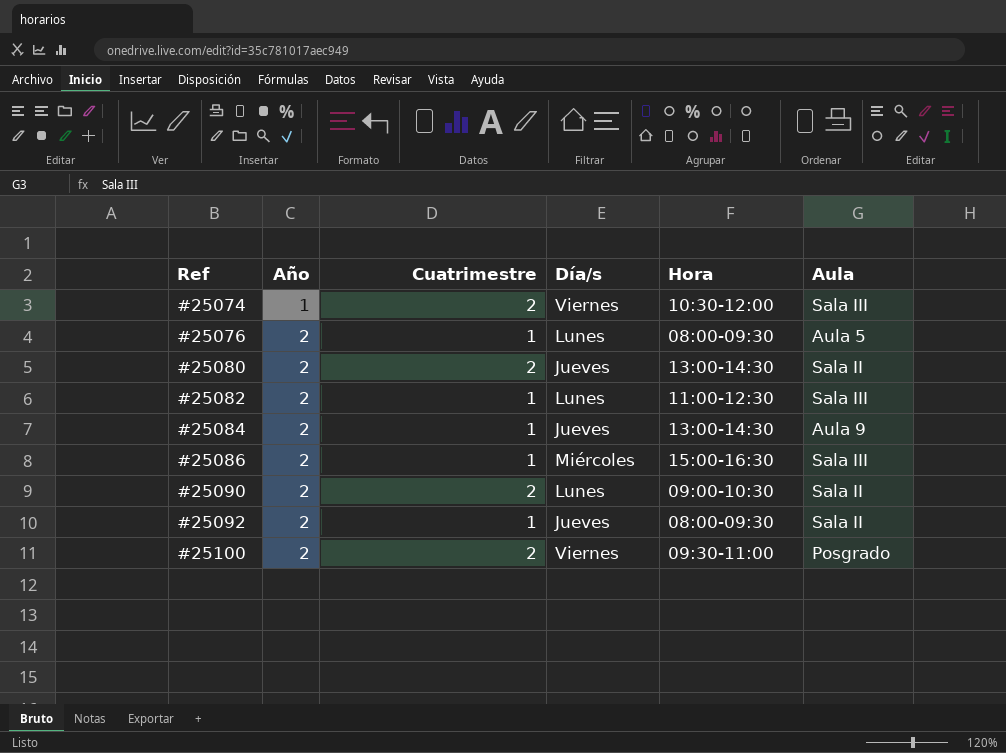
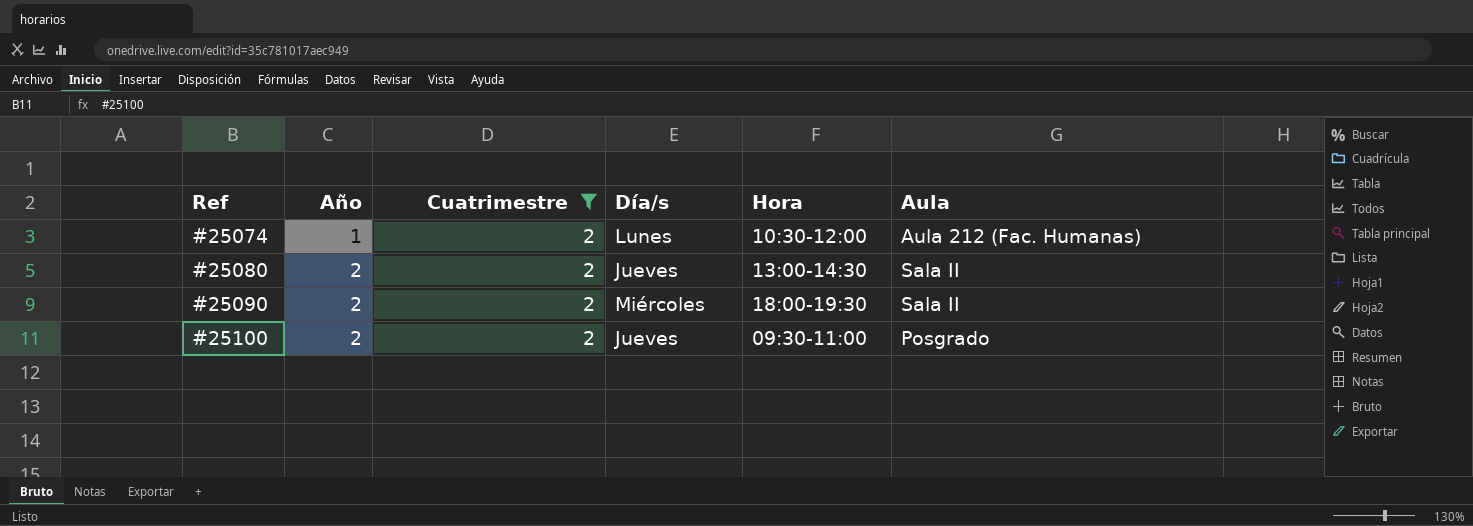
filter: none -> Cuatrimestre = 2
#25074 | Día/s: Viernes -> Lunes
#25074 | Aula: Sala III -> Aula 212 (Fac. Humanas)
#25090 | Día/s: Lunes -> Miércoles
#25090 | Hora: 09:00-10:30 -> 18:00-19:30
#25100 | Día/s: Viernes -> Jueves

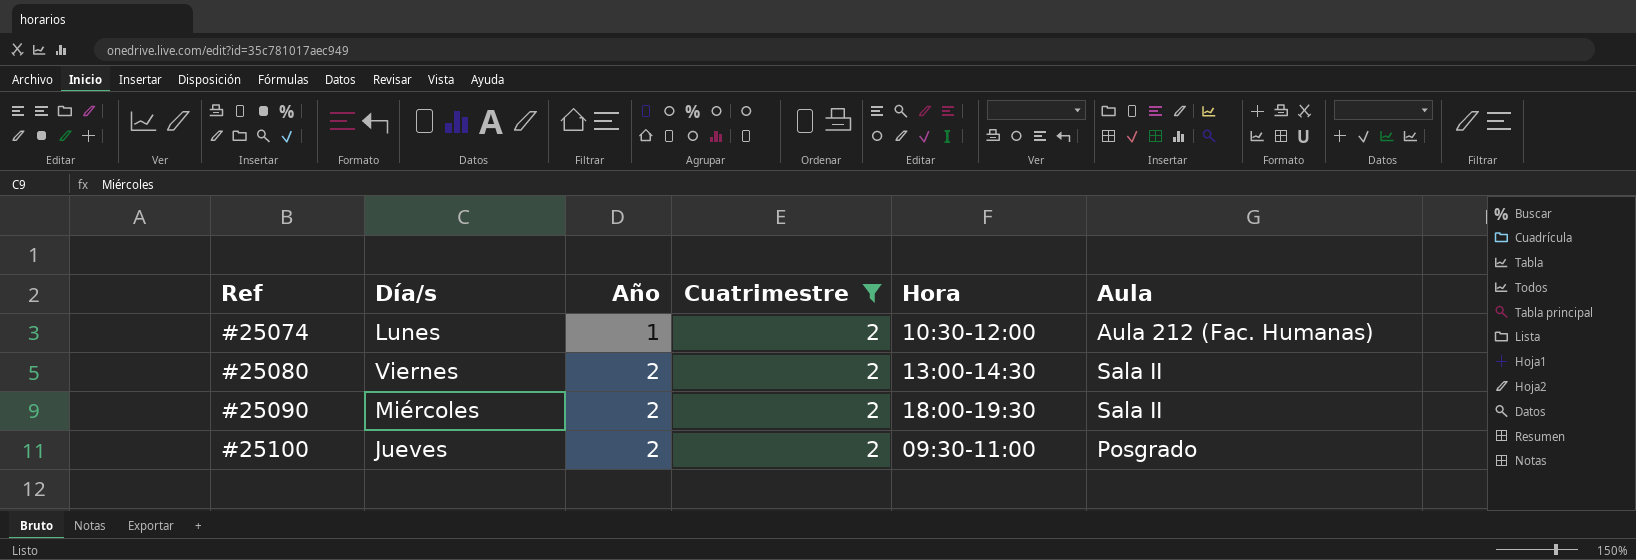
column Día/s | position: 4 -> 2
#25080 | Día/s: Jueves -> Viernes

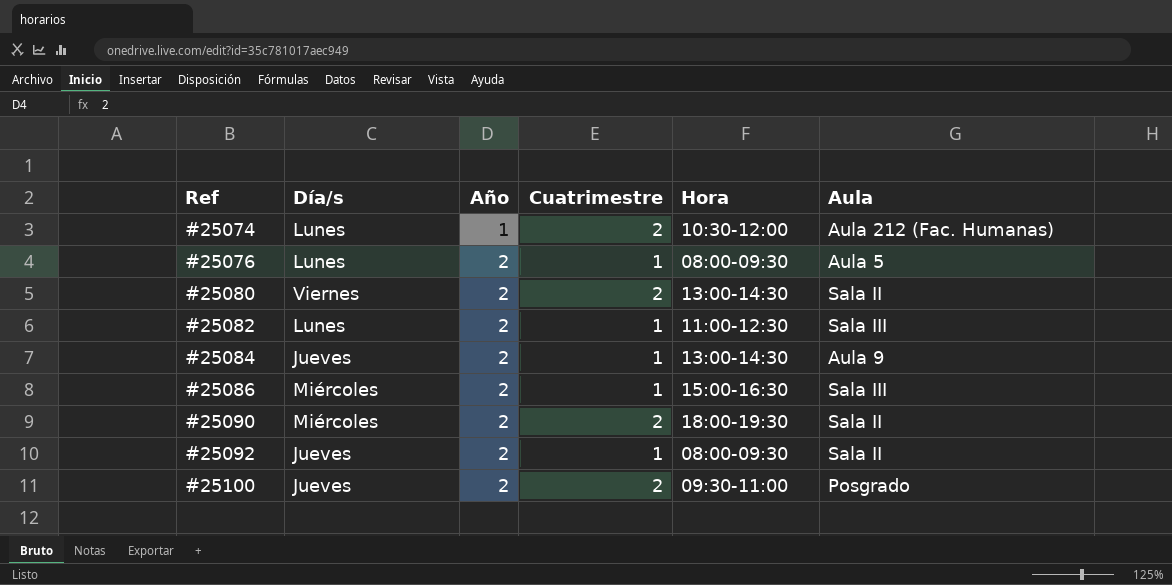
filter: Cuatrimestre = 2 -> none

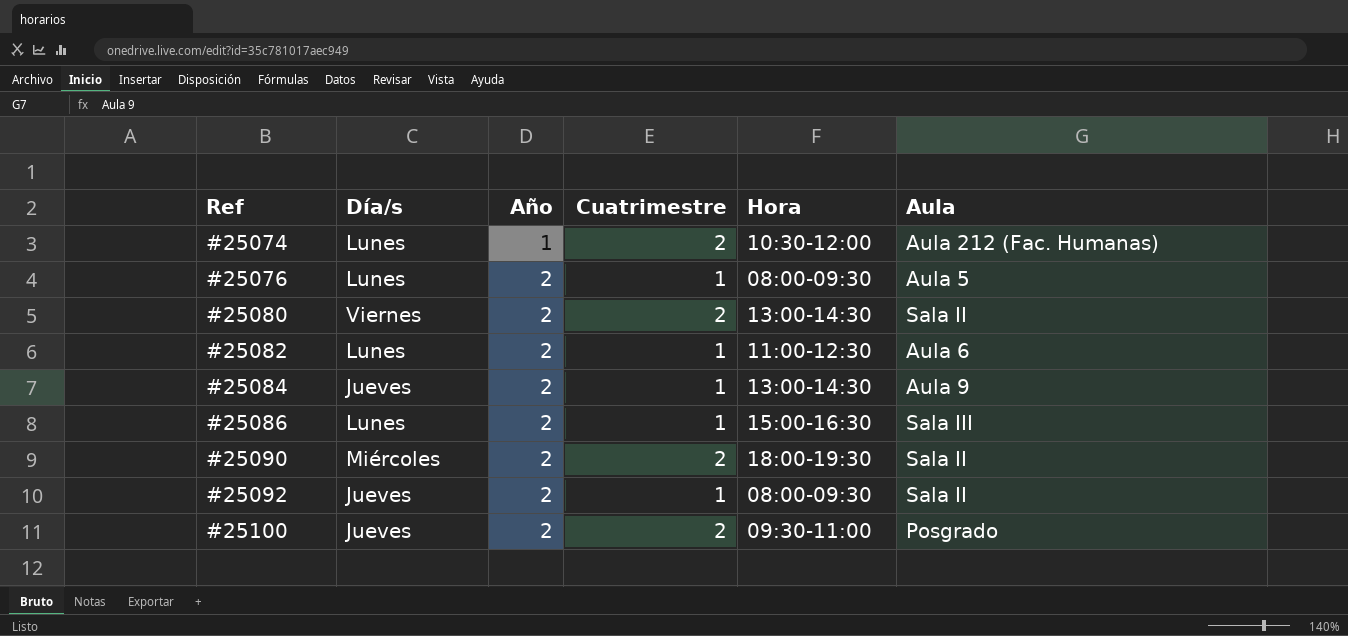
#25082 | Aula: Sala III -> Aula 6
#25086 | Día/s: Miércoles -> Lunes

